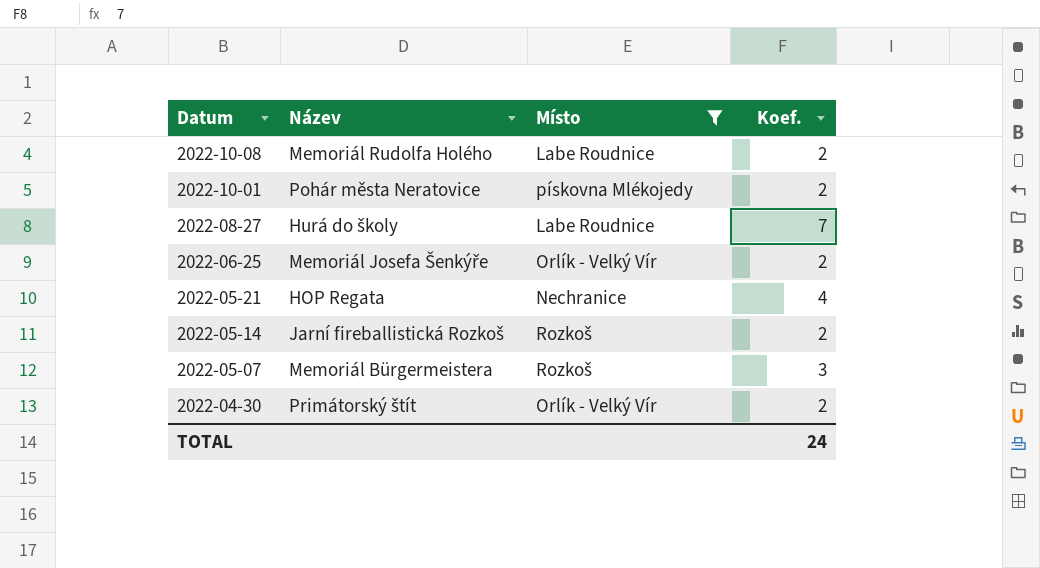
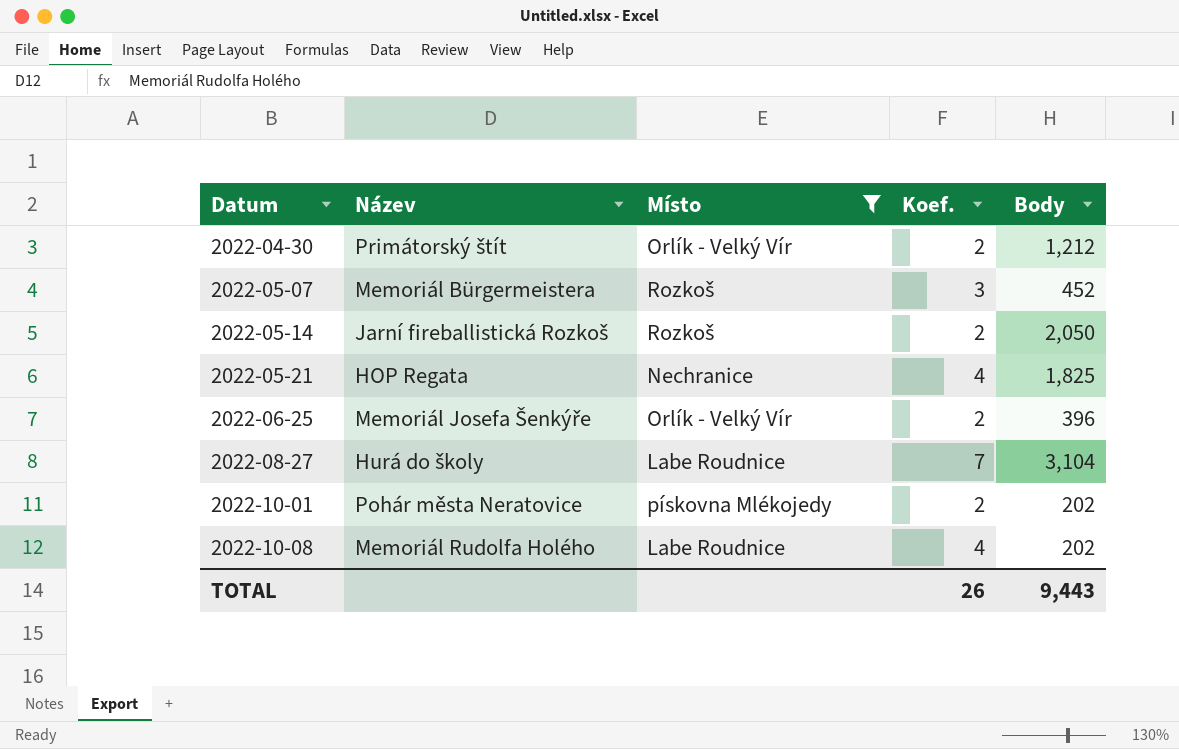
row order: Datum descending -> Datum ascending
column Body | position: none -> 5
2022-10-08 | Koef.: 2 -> 4
TOTAL | Koef.: 24 -> 26

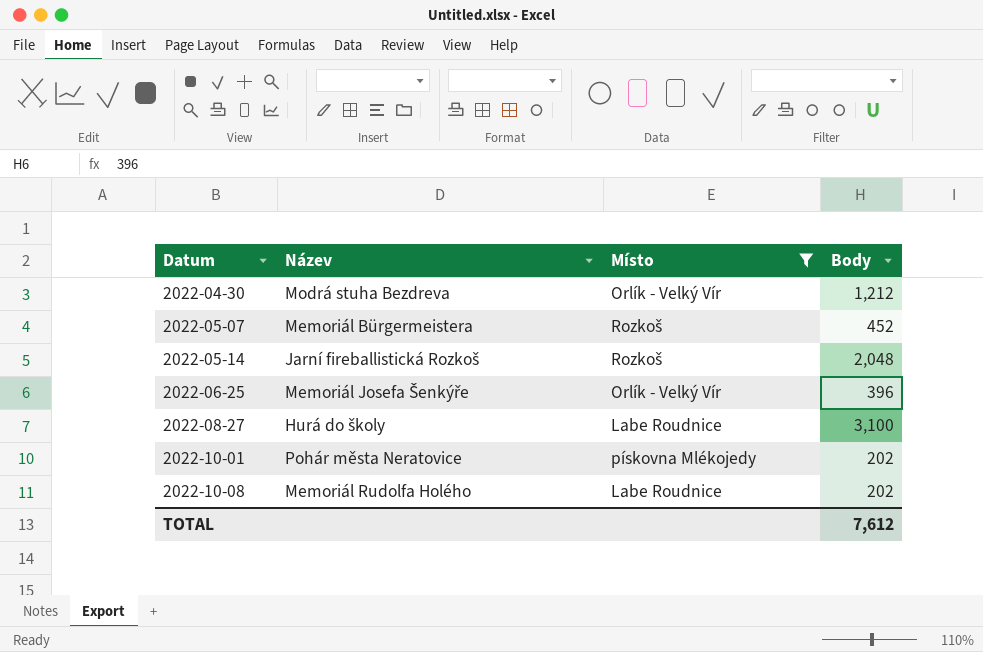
column Koef. | position: 4 -> none
row 2022-05-21: HOP Regata | Nechranice | 4 | 1,825 -> none
2022-04-30 | Název: Primátorský štít -> Modrá stuha Bezdreva
2022-05-14 | Body: 2,050 -> 2,048
2022-08-27 | Body: 3,104 -> 3,100
TOTAL | Body: 9,443 -> 7,612

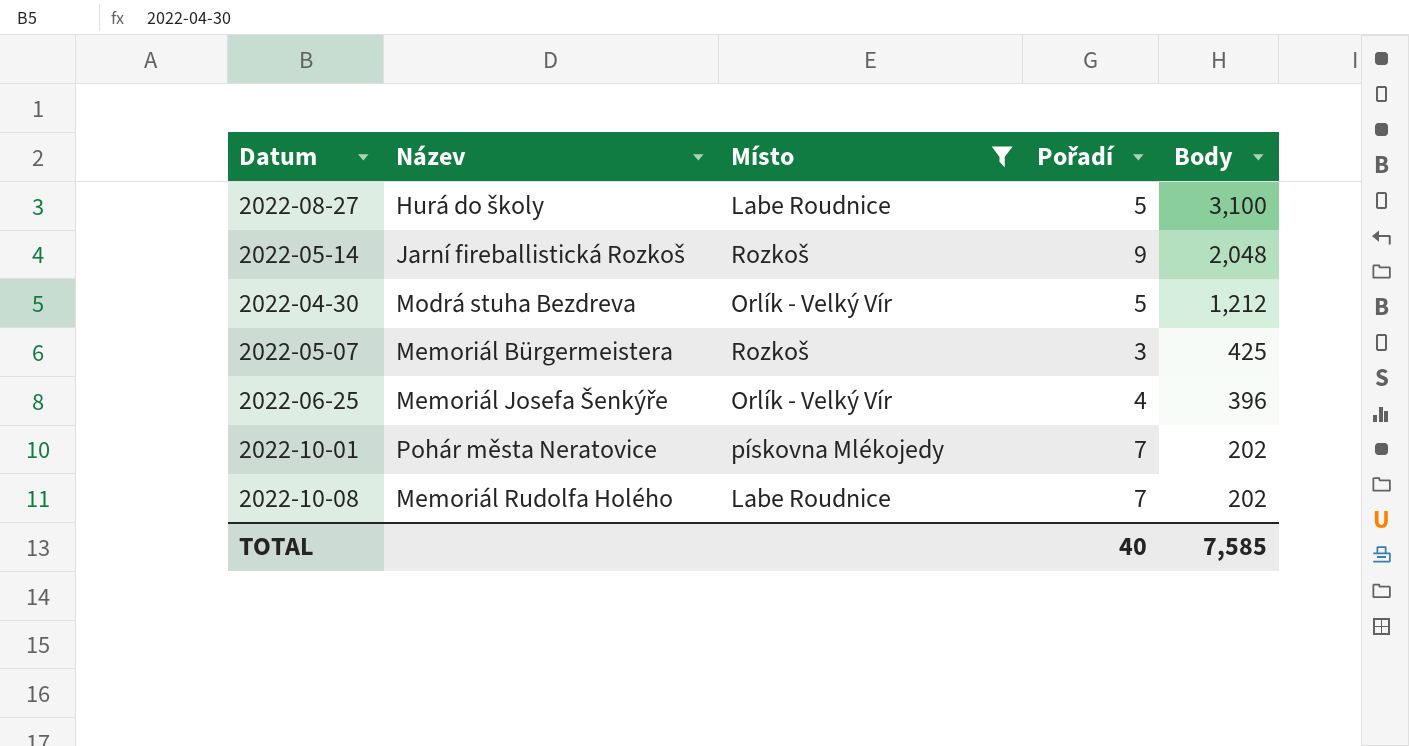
row order: Datum ascending -> Body descending
column Pořadí | position: none -> 4
2022-05-07 | Body: 452 -> 425
TOTAL | Body: 7,612 -> 7,585

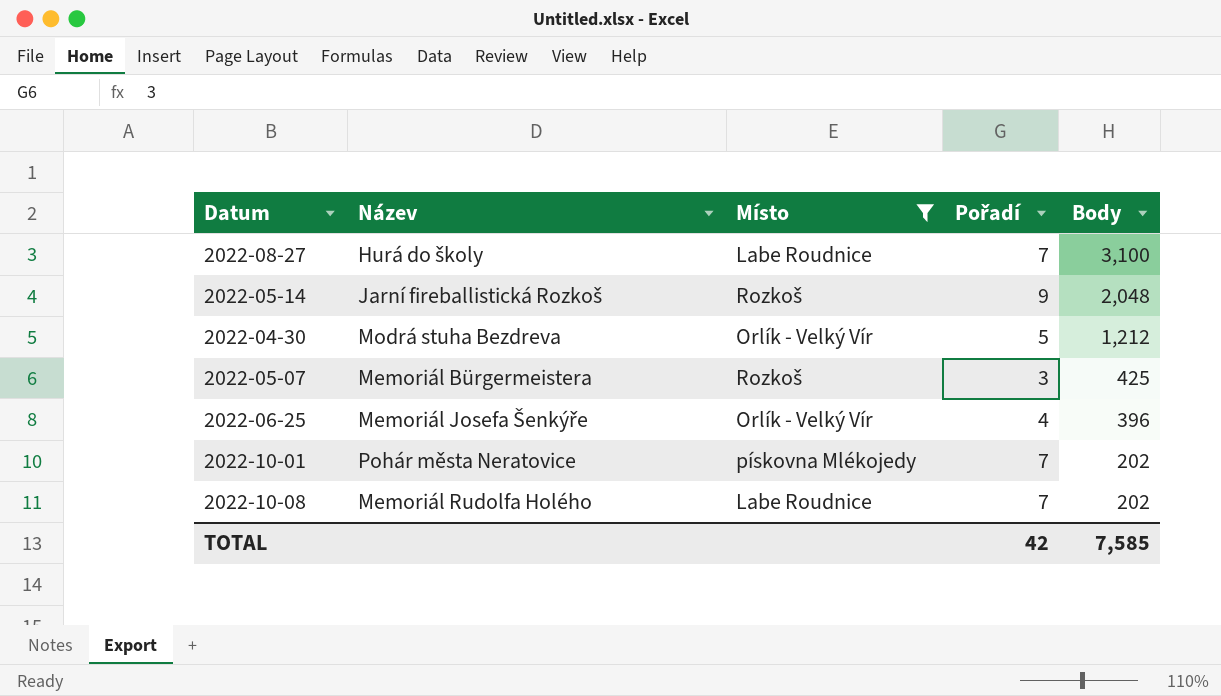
2022-08-27 | Pořadí: 5 -> 7
TOTAL | Pořadí: 40 -> 42

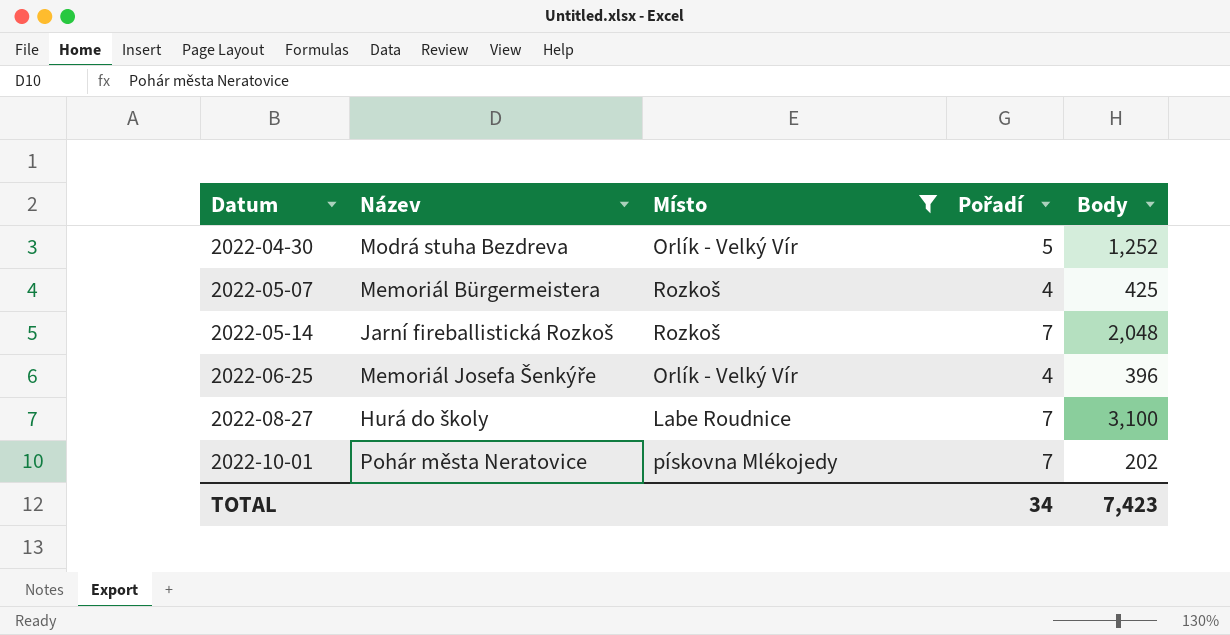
row order: Body descending -> Datum ascending
row 2022-10-08: Memoriál Rudolfa Holého | Labe Roudnice | 7 | 202 -> none
2022-04-30 | Body: 1,212 -> 1,252
2022-05-07 | Pořadí: 3 -> 4
2022-05-14 | Pořadí: 9 -> 7
TOTAL | Pořadí: 42 -> 34
TOTAL | Body: 7,585 -> 7,423

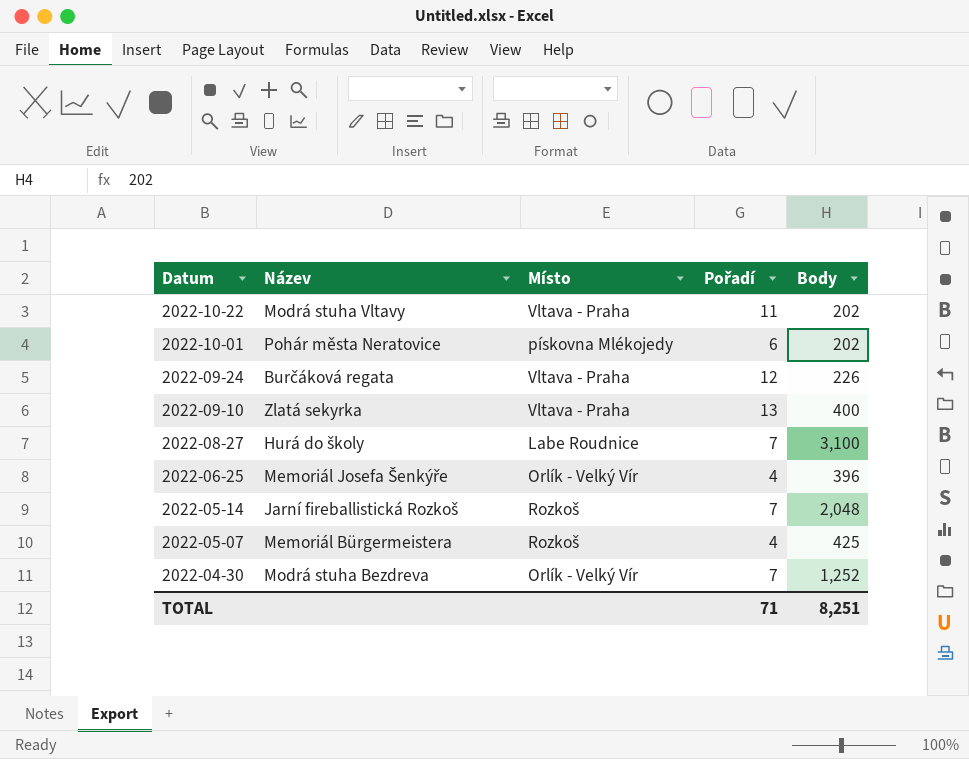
filter: Místo != Vltava - Praha -> none
row order: Datum ascending -> Datum descending
2022-10-01 | Pořadí: 7 -> 6
2022-04-30 | Pořadí: 5 -> 7
TOTAL | Pořadí: 34 -> 71
TOTAL | Body: 7,423 -> 8,251

